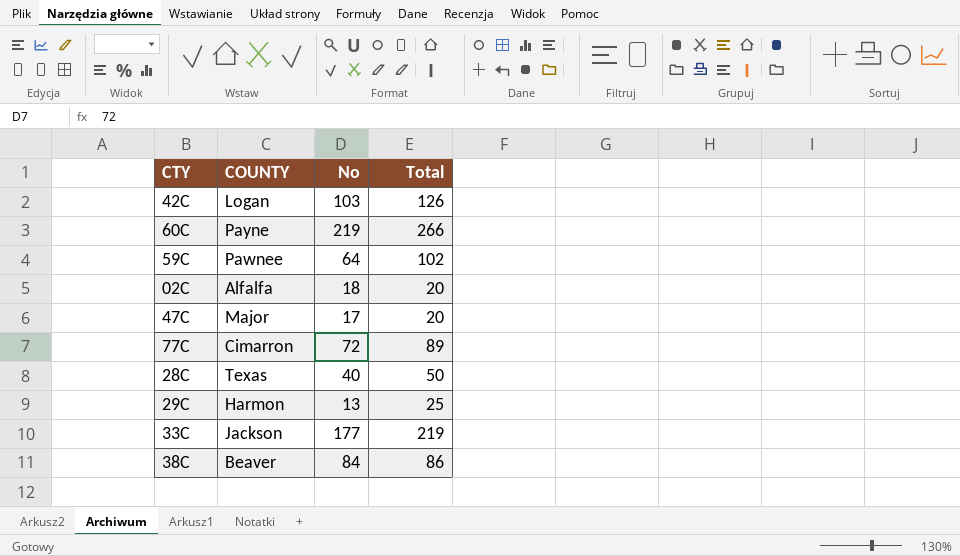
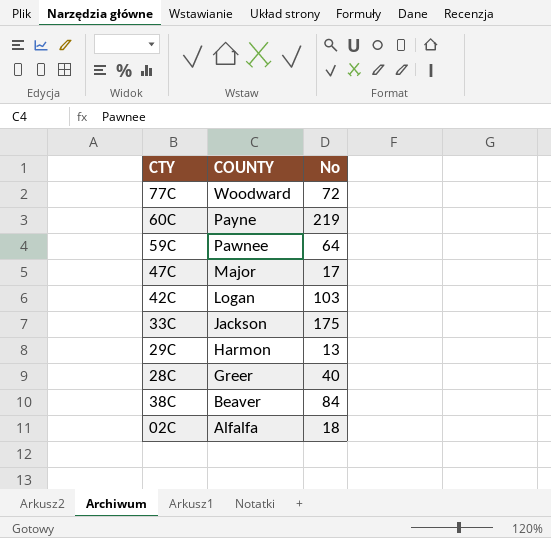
row order: none -> COUNTY descending
column Total | position: 4 -> none
77C | COUNTY: Cimarron -> Woodward
33C | No: 177 -> 175
28C | COUNTY: Texas -> Greer

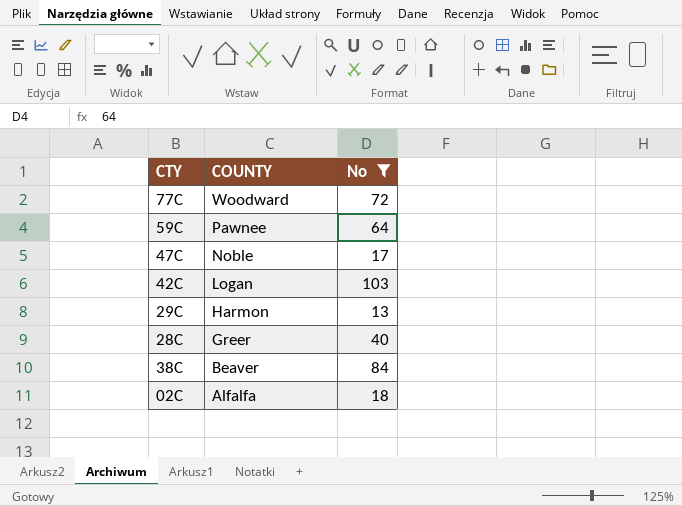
filter: none -> No <= 103
47C | COUNTY: Major -> Noble

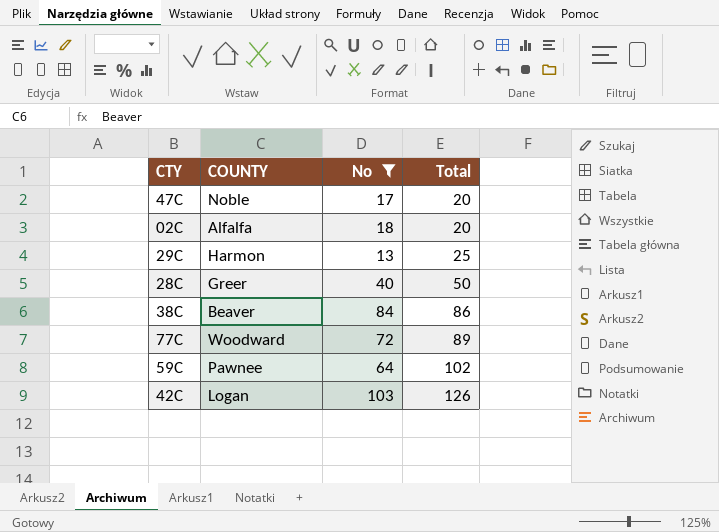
row order: COUNTY descending -> Total ascending
column Total | position: none -> 4

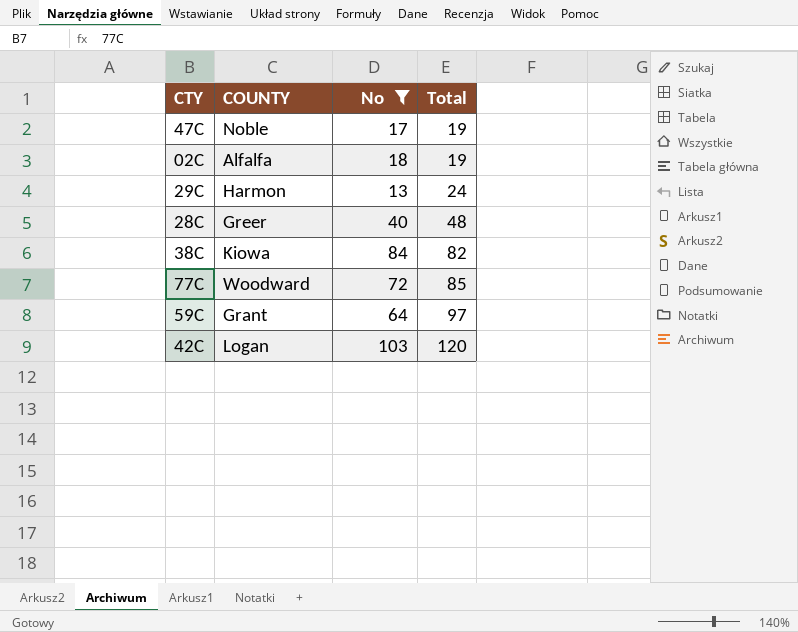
47C | Total: 20 -> 19
02C | Total: 20 -> 19
29C | Total: 25 -> 24
28C | Total: 50 -> 48
38C | COUNTY: Beaver -> Kiowa
38C | Total: 86 -> 82
77C | Total: 89 -> 85
59C | COUNTY: Pawnee -> Grant
59C | Total: 102 -> 97
42C | Total: 126 -> 120

